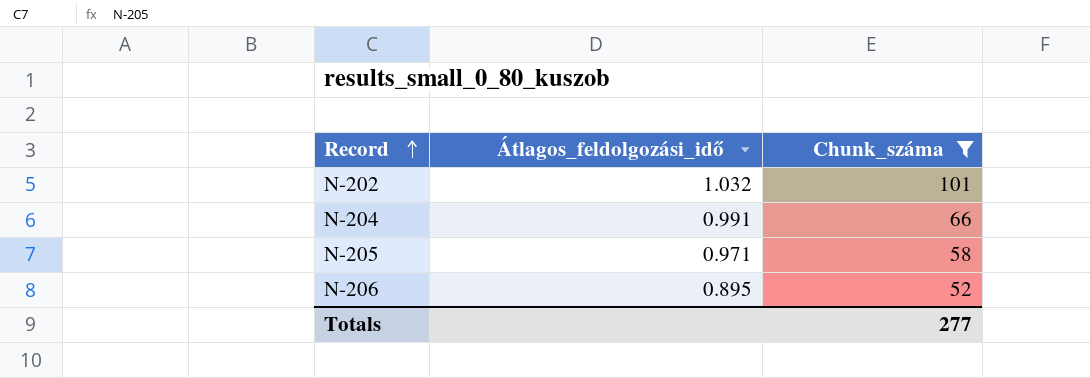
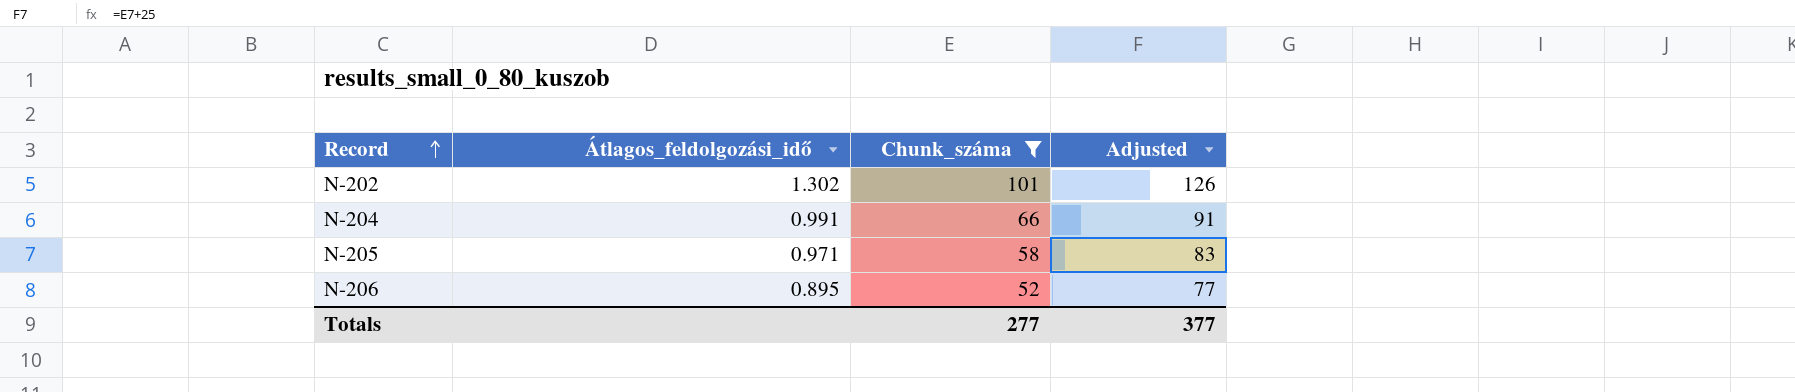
column Adjusted | formula: none -> [Chunk_száma] + 25
N-202 | Átlagos_feldolgozási_idő: 1.032 -> 1.302

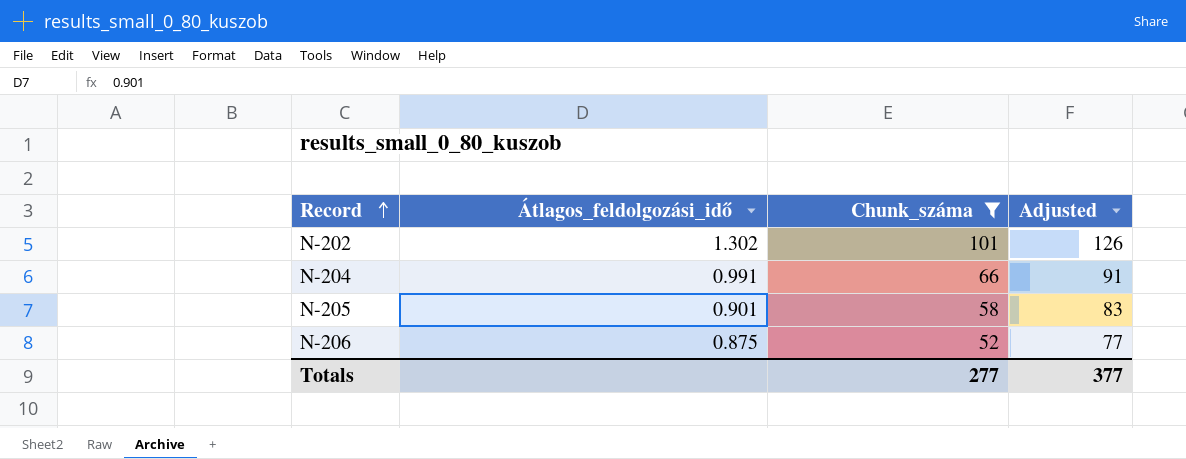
N-205 | Átlagos_feldolgozási_idő: 0.971 -> 0.901
N-206 | Átlagos_feldolgozási_idő: 0.895 -> 0.875

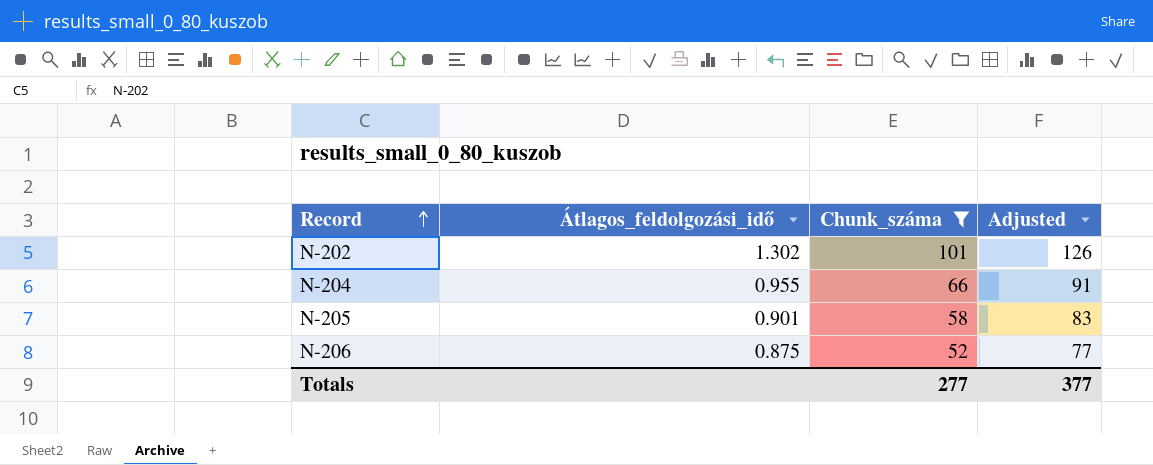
N-204 | Átlagos_feldolgozási_idő: 0.991 -> 0.955

